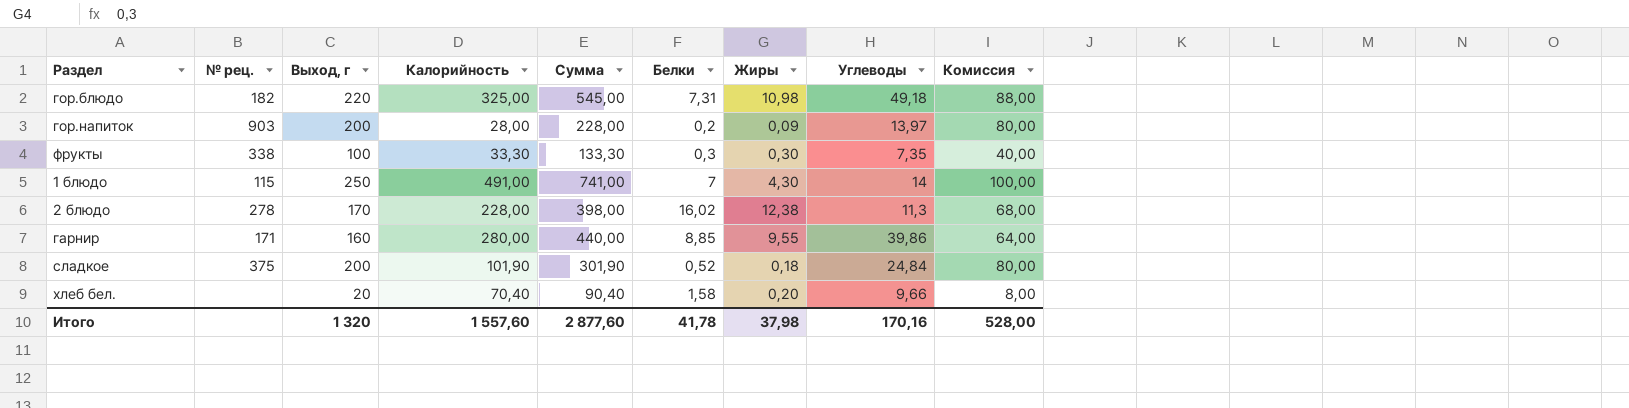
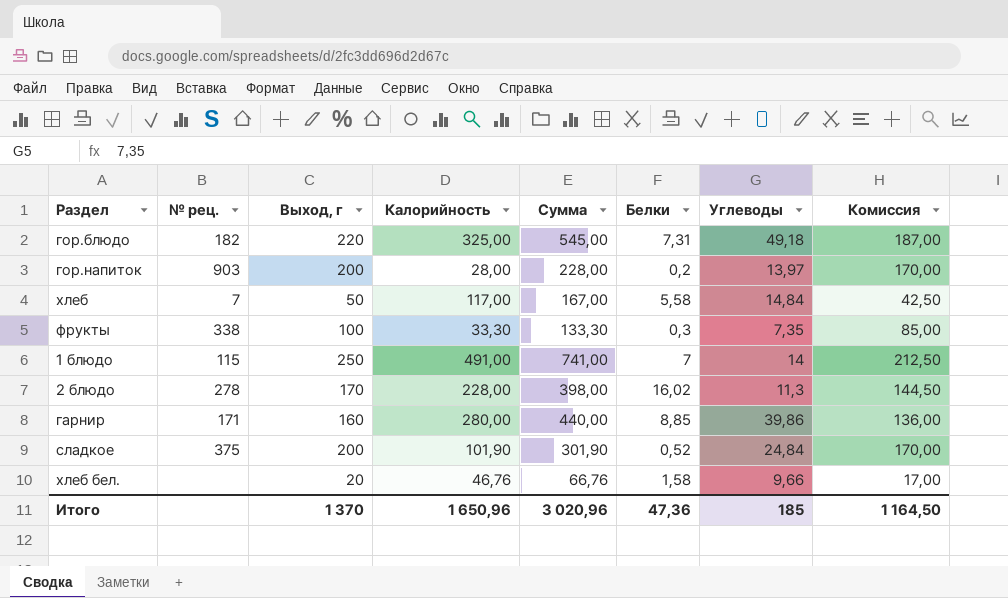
column Жиры | position: 7 -> none
column Комиссия | formula: [Выход, г] * 0,4 -> [Выход, г] * 0,85
row хлеб: none -> 7 | 50 | 117,00 | 167,00 | 5,58 | 14,84 | 42,50
хлеб бел. | Калорийность: 70,40 -> 46,76
хлеб бел. | Сумма: 90,40 -> 66,76
Итого | Выход, г: 1 320 -> 1 370
Итого | Калорийность: 1 557,60 -> 1 650,96
Итого | Сумма: 2 877,60 -> 3 020,96
Итого | Белки: 41,78 -> 47,36
Итого | Углеводы: 170,16 -> 185
Итого | Комиссия: 528,00 -> 1 164,50

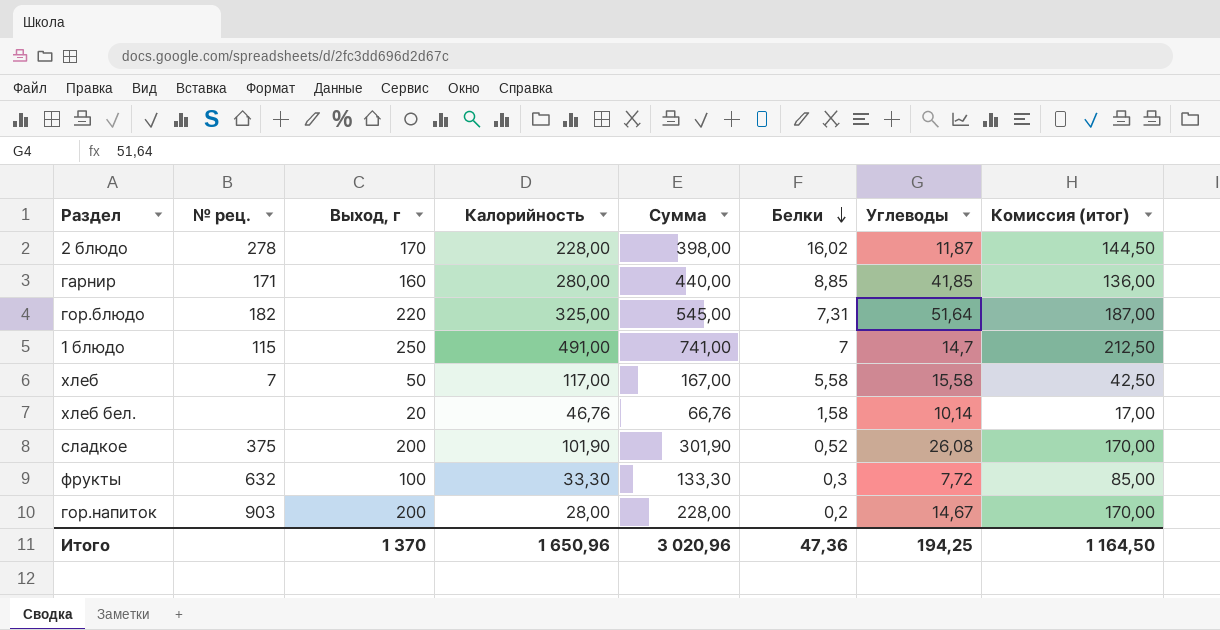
row order: none -> Белки descending
column name: Комиссия -> Комиссия (итог)
2 блюдо | Углеводы: 11,3 -> 11,87
гарнир | Углеводы: 39,86 -> 41,85
гор.блюдо | Углеводы: 49,18 -> 51,64
1 блюдо | Углеводы: 14 -> 14,7
хлеб | Углеводы: 14,84 -> 15,58
хлеб бел. | Углеводы: 9,66 -> 10,14
сладкое | Углеводы: 24,84 -> 26,08
фрукты | № рец.: 338 -> 632
фрукты | Углеводы: 7,35 -> 7,72
гор.напиток | Углеводы: 13,97 -> 14,67
Итого | Углеводы: 185 -> 194,25

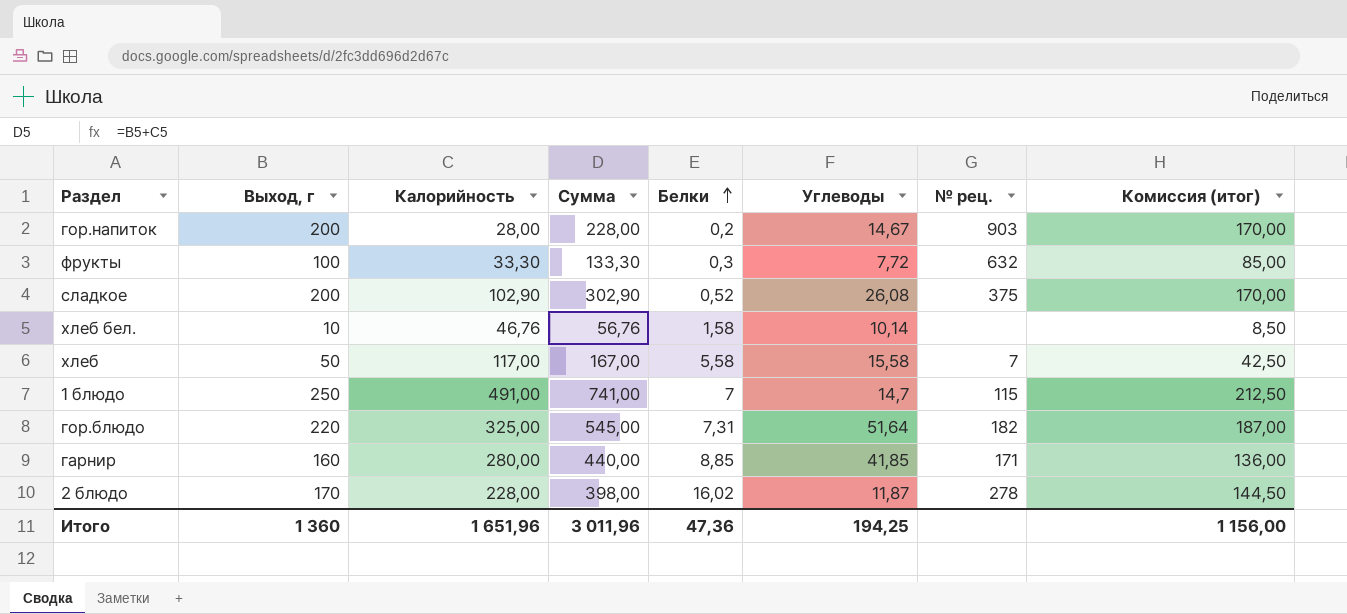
row order: Белки descending -> Белки ascending
column № рец. | position: 2 -> 7
сладкое | Калорийность: 101,90 -> 102,90
сладкое | Сумма: 301,90 -> 302,90
хлеб бел. | Выход, г: 20 -> 10
хлеб бел. | Сумма: 66,76 -> 56,76
хлеб бел. | Комиссия (итог): 17,00 -> 8,50
Итого | Выход, г: 1 370 -> 1 360
Итого | Калорийность: 1 650,96 -> 1 651,96
Итого | Сумма: 3 020,96 -> 3 011,96
Итого | Комиссия (итог): 1 164,50 -> 1 156,00

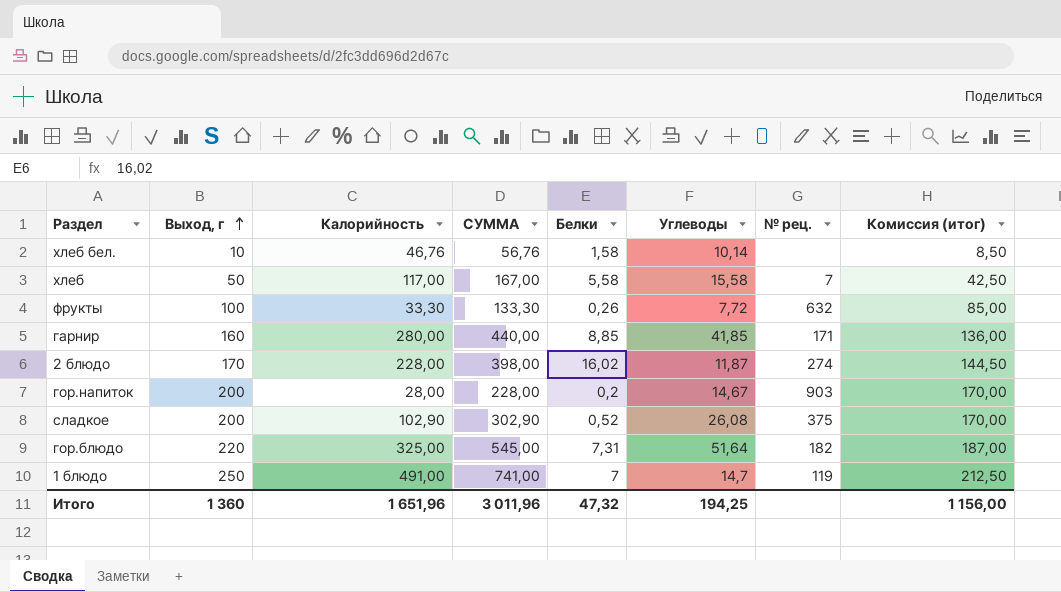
row order: Белки ascending -> Выход, г ascending
column name: Сумма -> СУММА
фрукты | Белки: 0,3 -> 0,26
2 блюдо | № рец.: 278 -> 274
1 блюдо | № рец.: 115 -> 119
Итого | Белки: 47,36 -> 47,32

